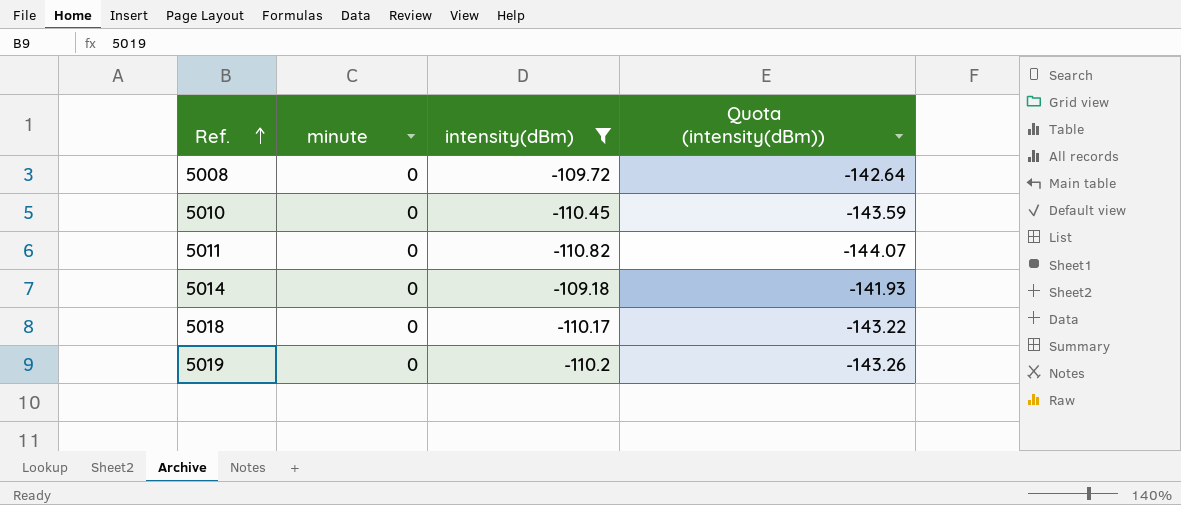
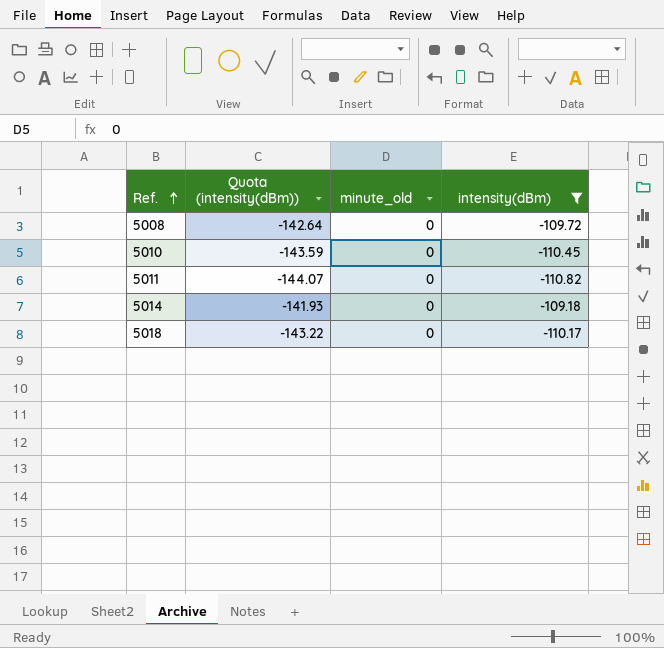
column Quota (intensity(dBm)) | position: 4 -> 2
column name: minute -> minute_old
row 5019: 0 | -110.2 | -143.26 -> none

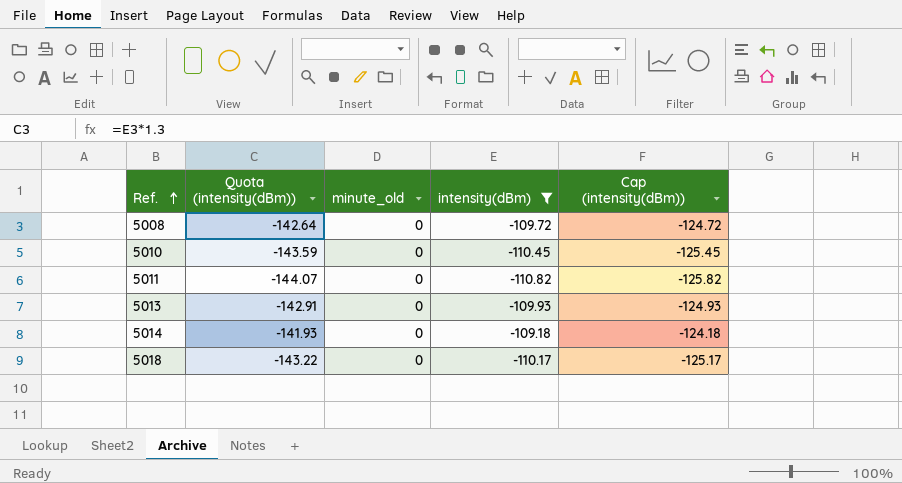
column Cap (intensity(dBm)) | formula: none -> [intensity(dBm)] - 15
row 5013: none -> -142.91 | 0 | -109.93 | -124.93

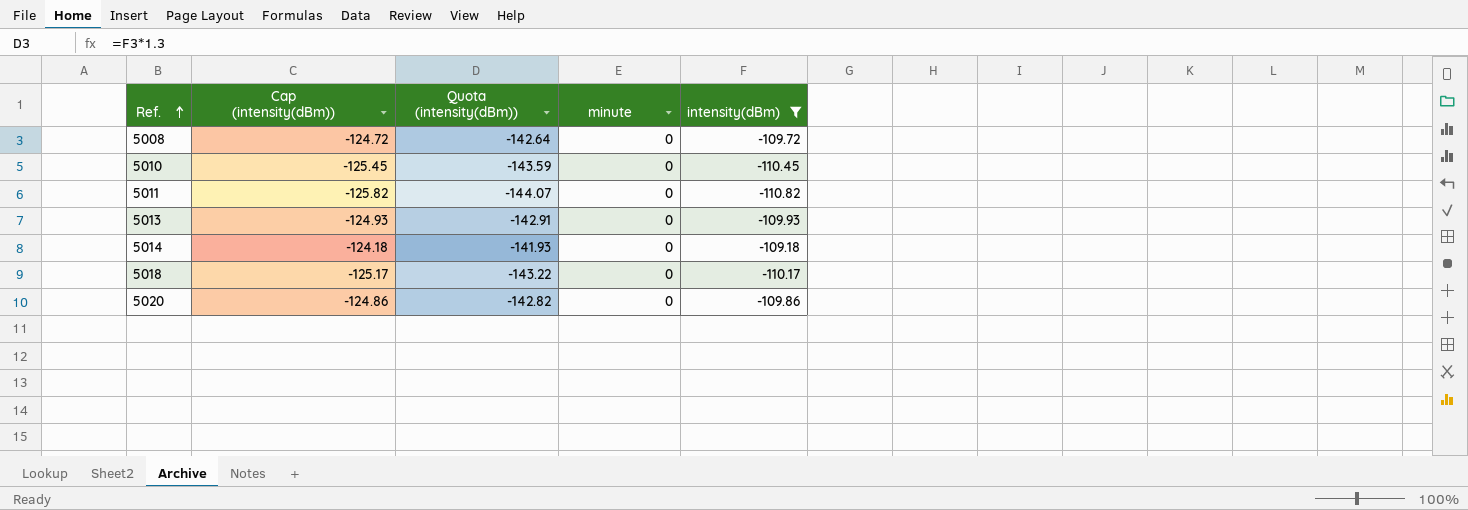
column Cap (intensity(dBm)) | position: 5 -> 2
column name: minute_old -> minute
row 5020: none -> -124.86 | -142.82 | 0 | -109.86

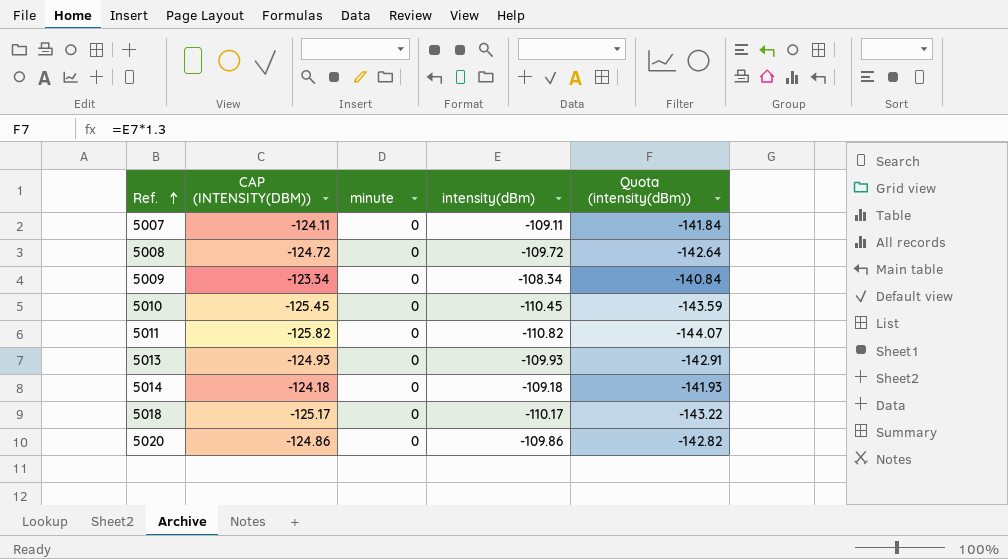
filter: intensity(dBm) <= -109.18 -> none
column name: Cap (intensity(dBm)) -> CAP (INTENSITY(DBM))
column Quota (intensity(dBm)) | position: 3 -> 5

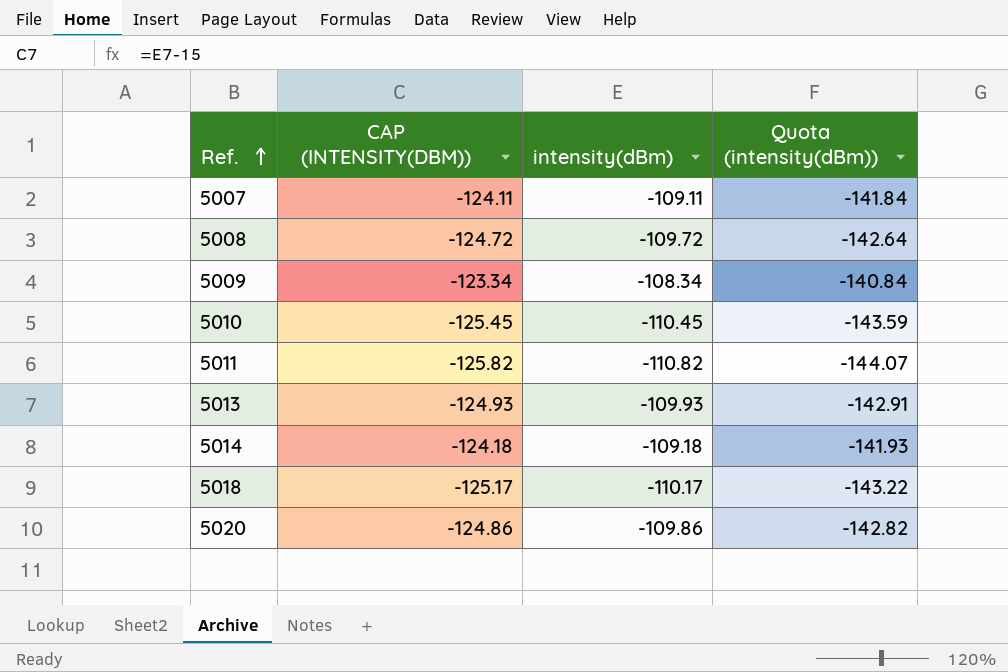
column minute | position: 3 -> none

